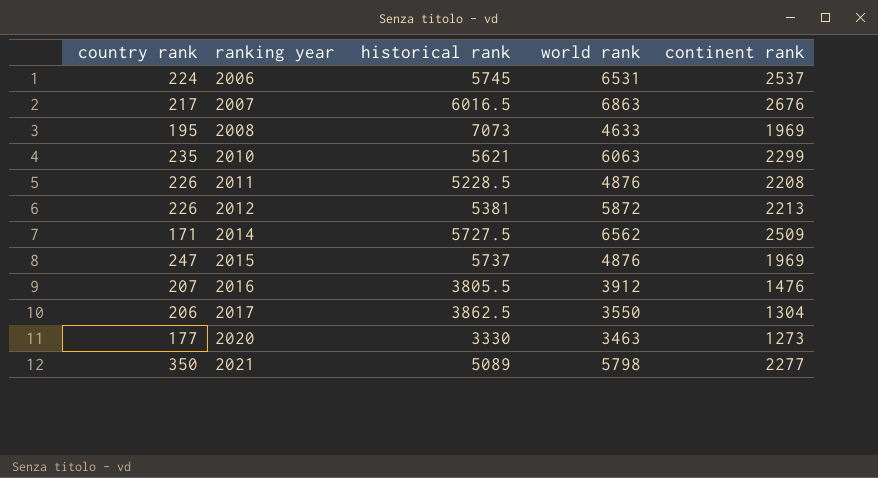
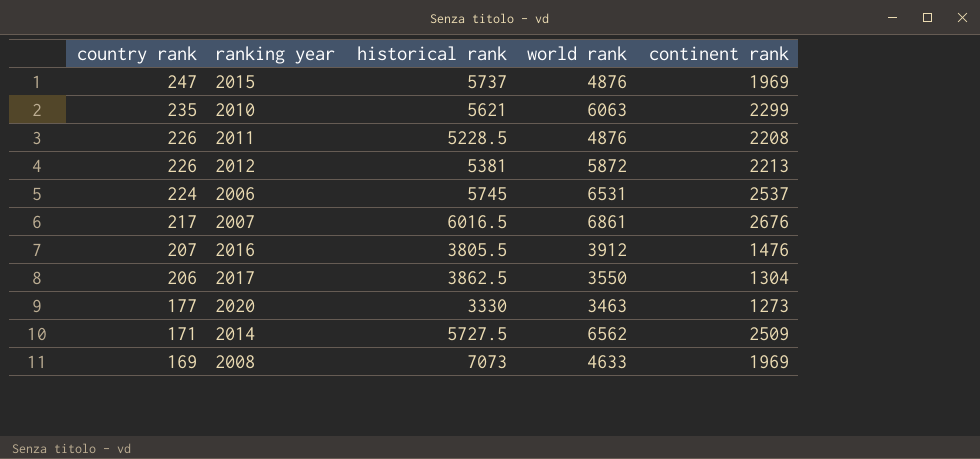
row order: ranking year ascending -> country rank descending
row 2021: 350 | 5089 | 5798 | 2277 -> none
2007 | world rank: 6863 -> 6861
2008 | country rank: 195 -> 169

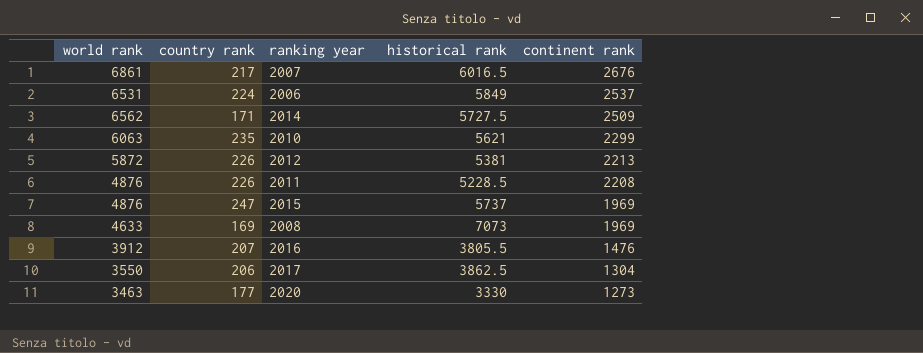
row order: country rank descending -> continent rank descending
column world rank | position: 4 -> 1
2006 | historical rank: 5745 -> 5849

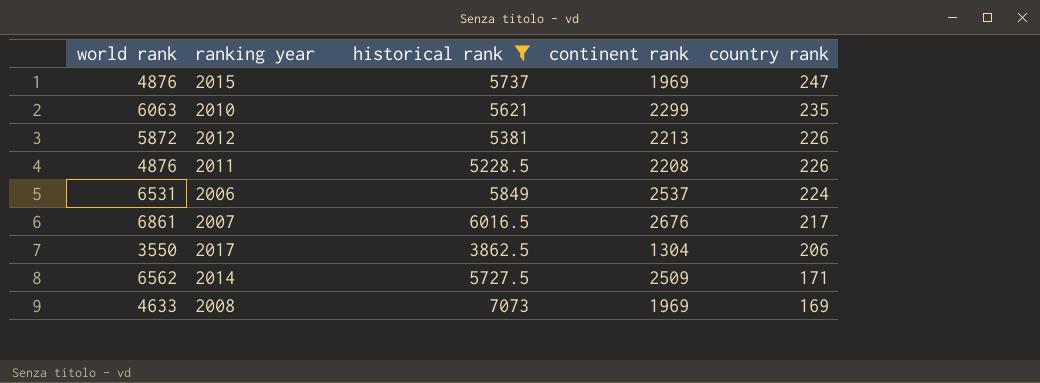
filter: none -> historical rank >= 3862.5
row order: continent rank descending -> country rank descending
column country rank | position: 2 -> 5

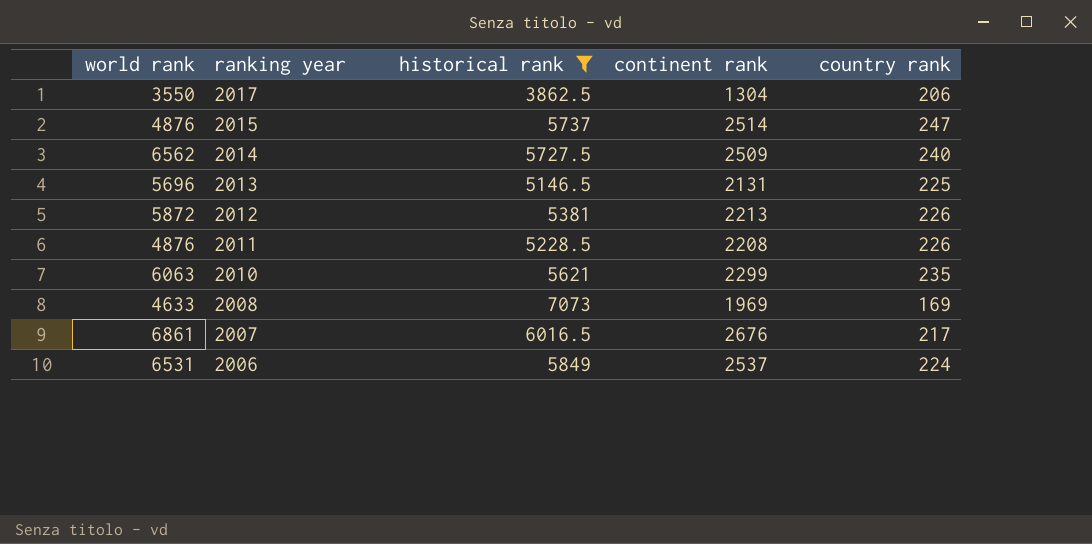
row order: country rank descending -> ranking year descending
2015 | continent rank: 1969 -> 2514
2014 | country rank: 171 -> 240
row 2013: none -> 5696 | 5146.5 | 2131 | 225

